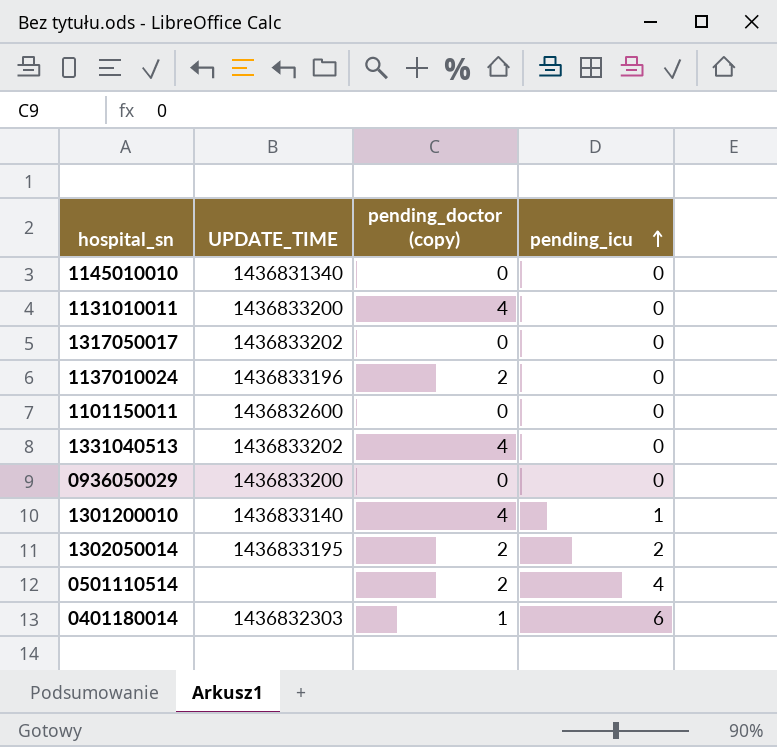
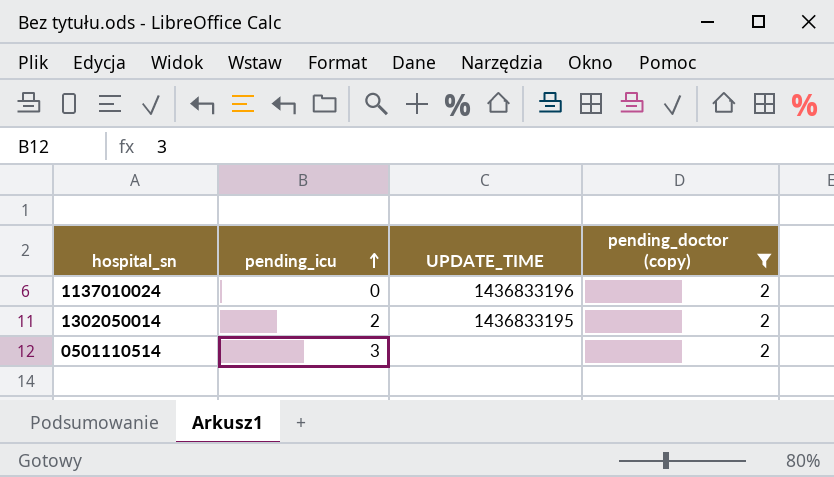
filter: none -> pending_doctor (copy) = 2
column pending_icu | position: 4 -> 2
0501110514 | pending_icu: 4 -> 3

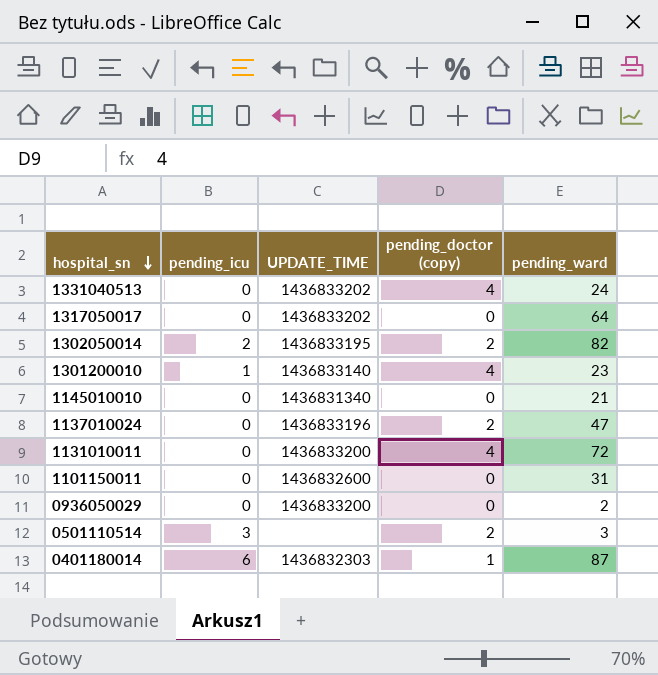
filter: pending_doctor (copy) = 2 -> none
row order: pending_icu ascending -> hospital_sn descending
column pending_ward | position: none -> 5

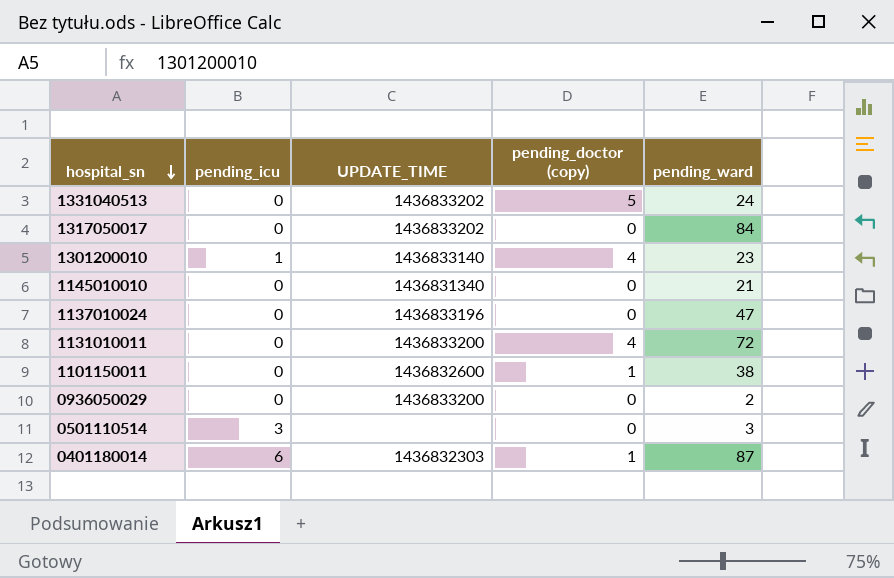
row 1302050014: 2 | 1436833195 | 2 | 82 -> none
1331040513 | pending_doctor (copy): 4 -> 5
1317050017 | pending_ward: 64 -> 84
1137010024 | pending_doctor (copy): 2 -> 0
1101150011 | pending_doctor (copy): 0 -> 1
1101150011 | pending_ward: 31 -> 38
0501110514 | pending_doctor (copy): 2 -> 0

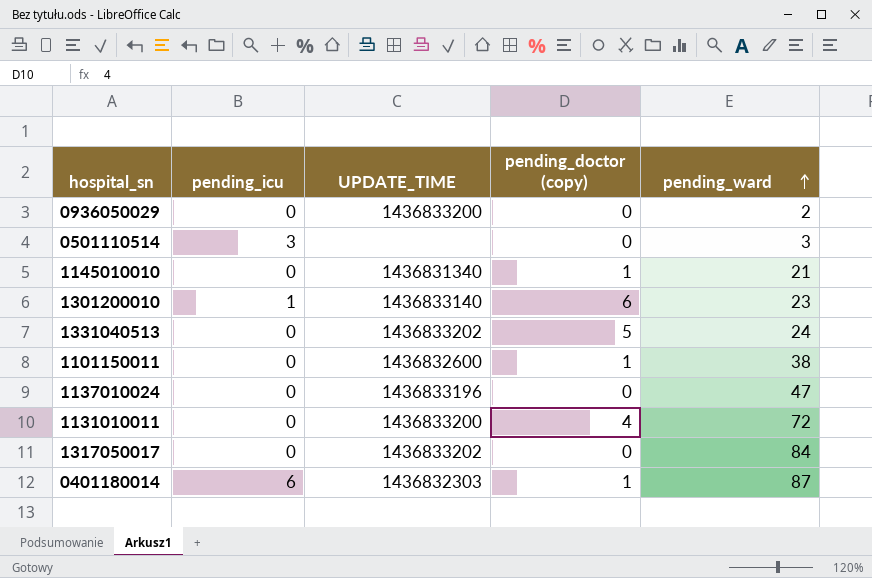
row order: hospital_sn descending -> pending_ward ascending
1145010010 | pending_doctor (copy): 0 -> 1
1301200010 | pending_doctor (copy): 4 -> 6

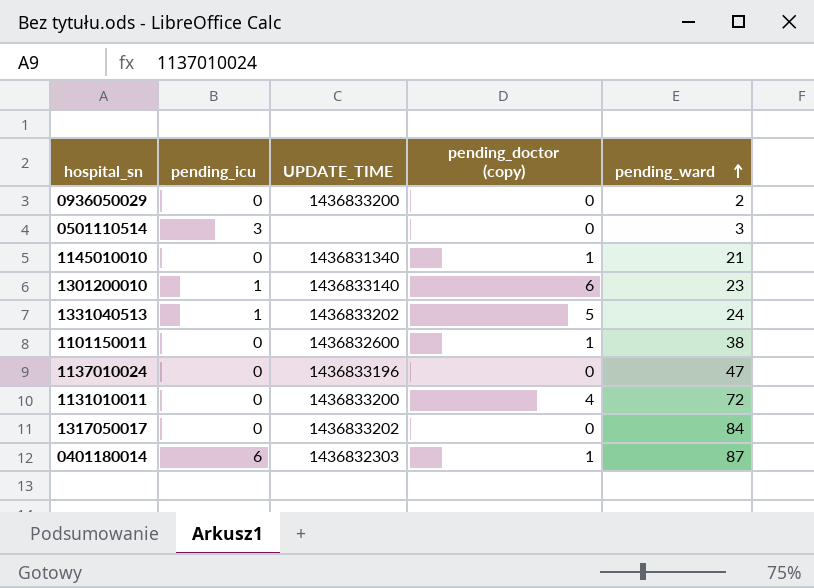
1331040513 | pending_icu: 0 -> 1

